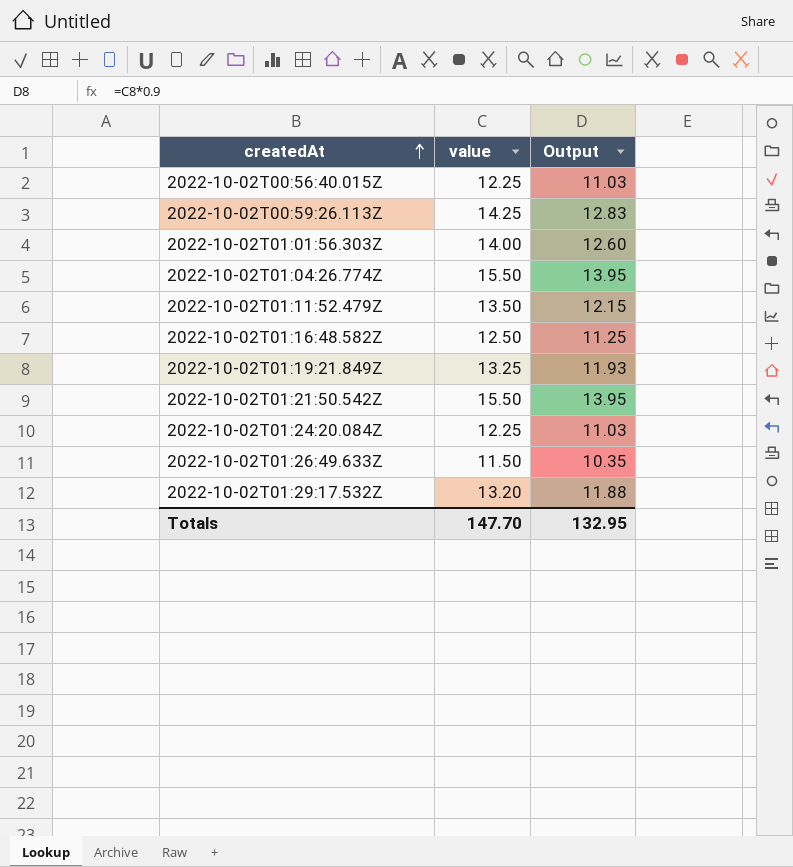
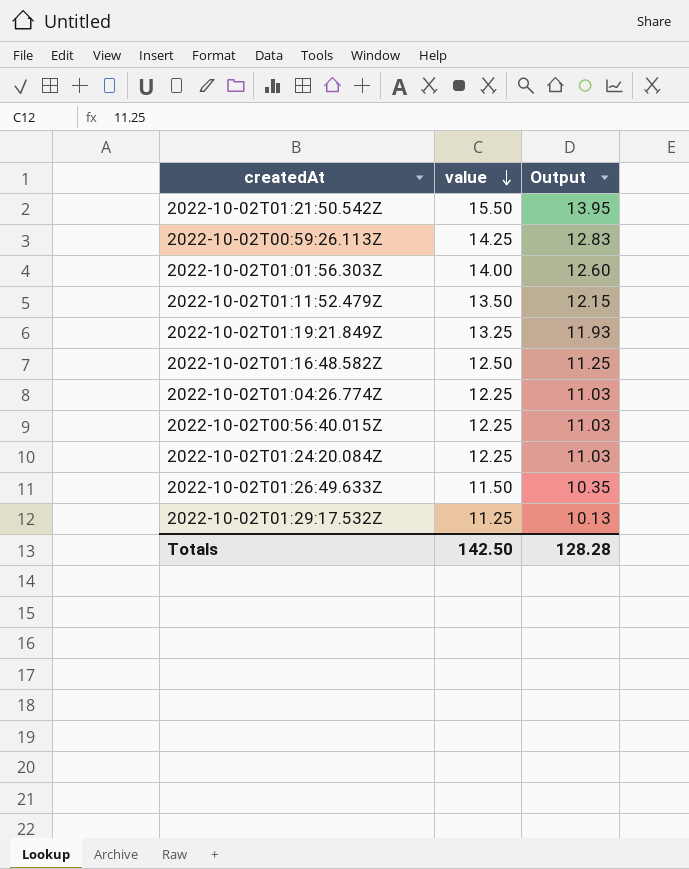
row order: createdAt ascending -> value descending
2022-10-02T01:04:26.774Z | value: 15.50 -> 12.25
2022-10-02T01:04:26.774Z | Output: 13.95 -> 11.03
2022-10-02T01:29:17.532Z | value: 13.20 -> 11.25
2022-10-02T01:29:17.532Z | Output: 11.88 -> 10.13
Totals | value: 147.70 -> 142.50
Totals | Output: 132.95 -> 128.28

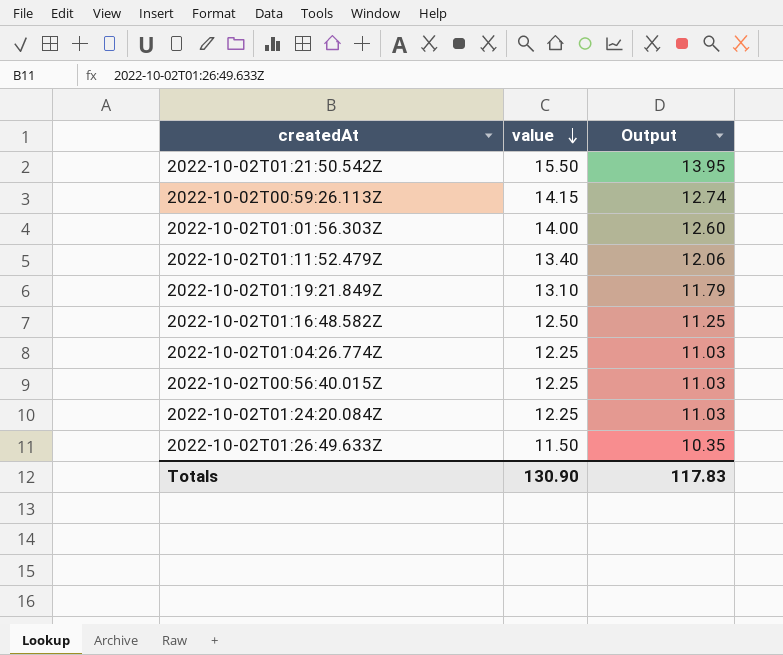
row 2022-10-02T01:29:17.532Z: 11.25 | 10.13 -> none
2022-10-02T00:59:26.113Z | value: 14.25 -> 14.15
2022-10-02T00:59:26.113Z | Output: 12.83 -> 12.74
2022-10-02T01:11:52.479Z | value: 13.50 -> 13.40
2022-10-02T01:11:52.479Z | Output: 12.15 -> 12.06
2022-10-02T01:19:21.849Z | value: 13.25 -> 13.10
2022-10-02T01:19:21.849Z | Output: 11.93 -> 11.79
Totals | value: 142.50 -> 130.90
Totals | Output: 128.28 -> 117.83

